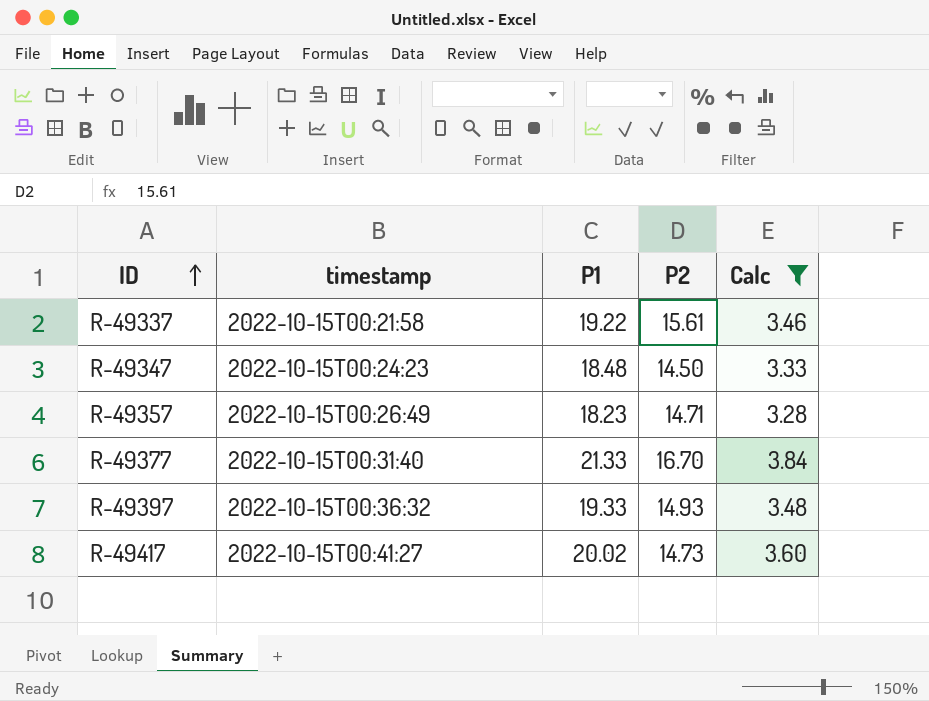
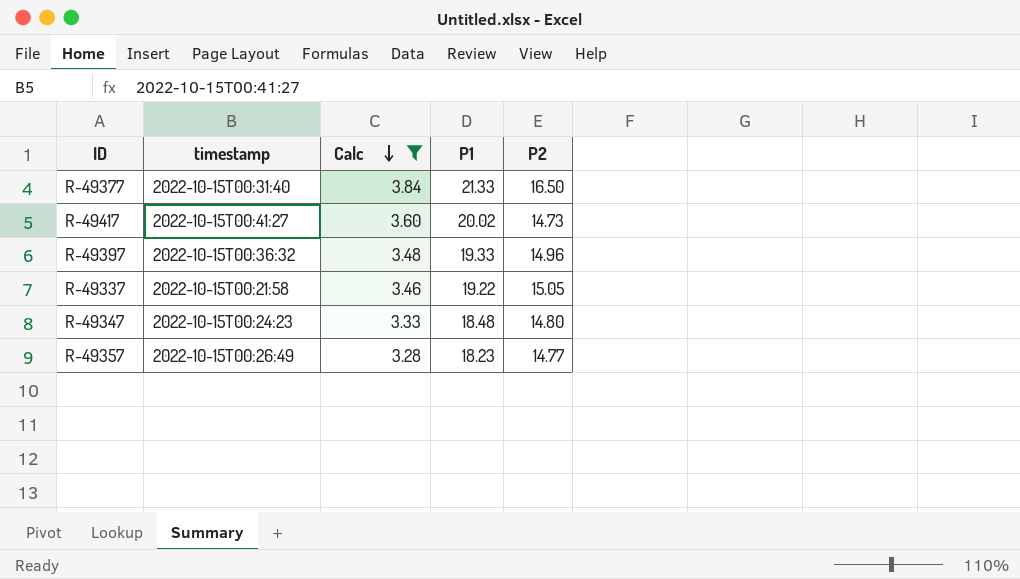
row order: ID ascending -> Calc descending
column Calc | position: 5 -> 3
R-49377 | P2: 16.70 -> 16.50
R-49397 | P2: 14.93 -> 14.96
R-49337 | P2: 15.61 -> 15.05
R-49347 | P2: 14.50 -> 14.80
R-49357 | P2: 14.71 -> 14.77

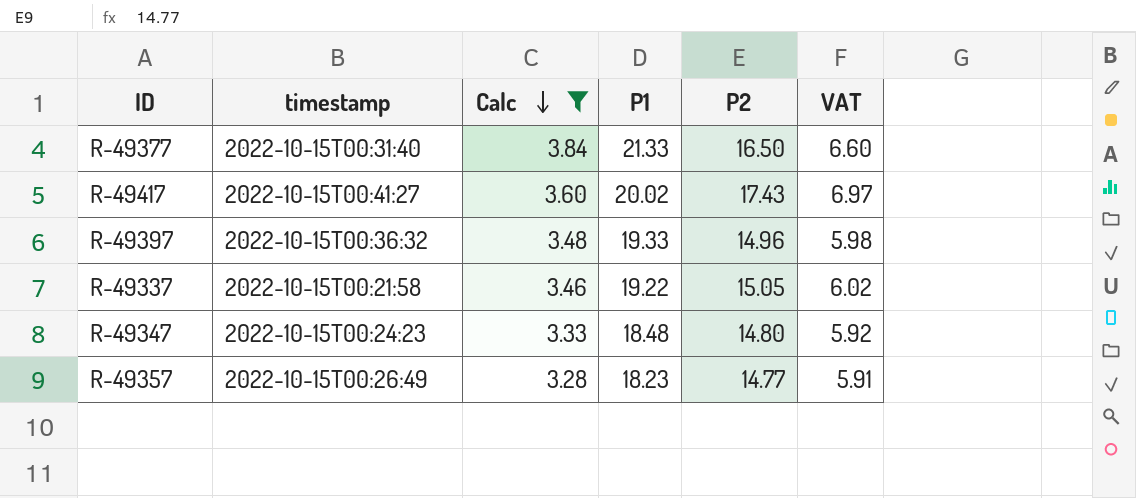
column VAT | formula: none -> [P2] * 0.4
R-49417 | P2: 14.73 -> 17.43

